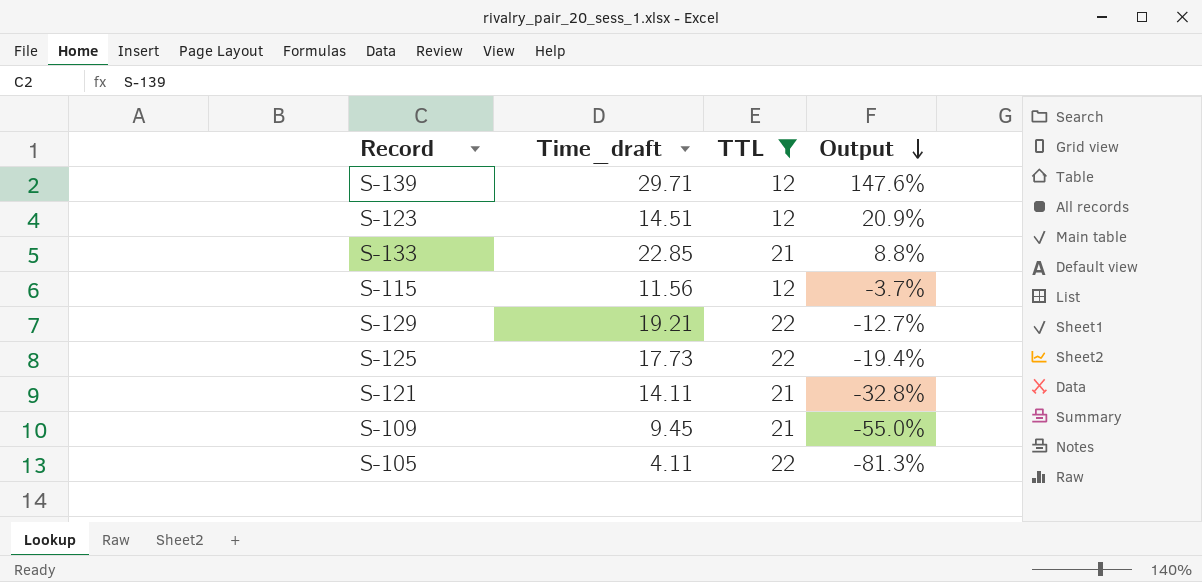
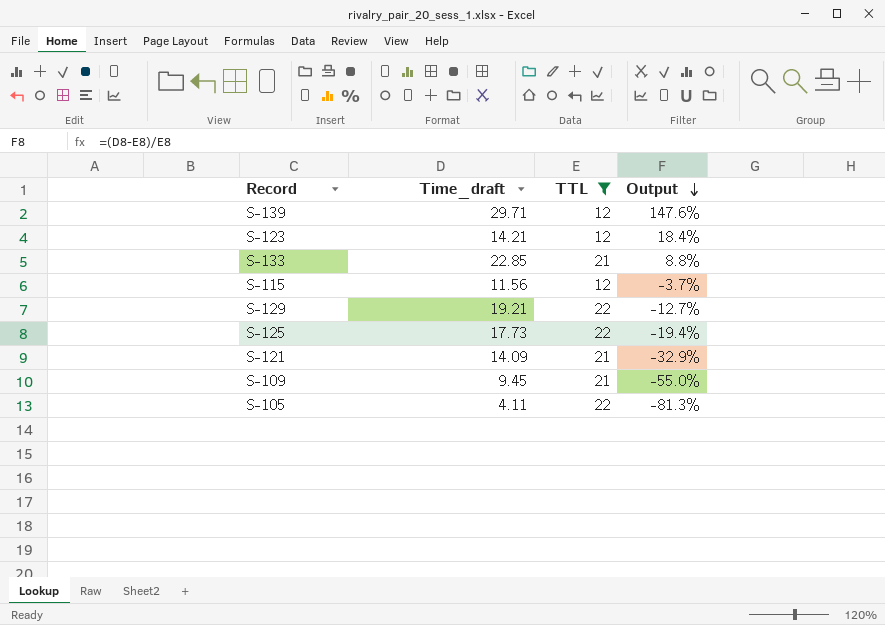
S-123 | Time_draft: 14.51 -> 14.21
S-123 | Output: 20.9% -> 18.4%
S-121 | Time_draft: 14.11 -> 14.09
S-121 | Output: -32.8% -> -32.9%

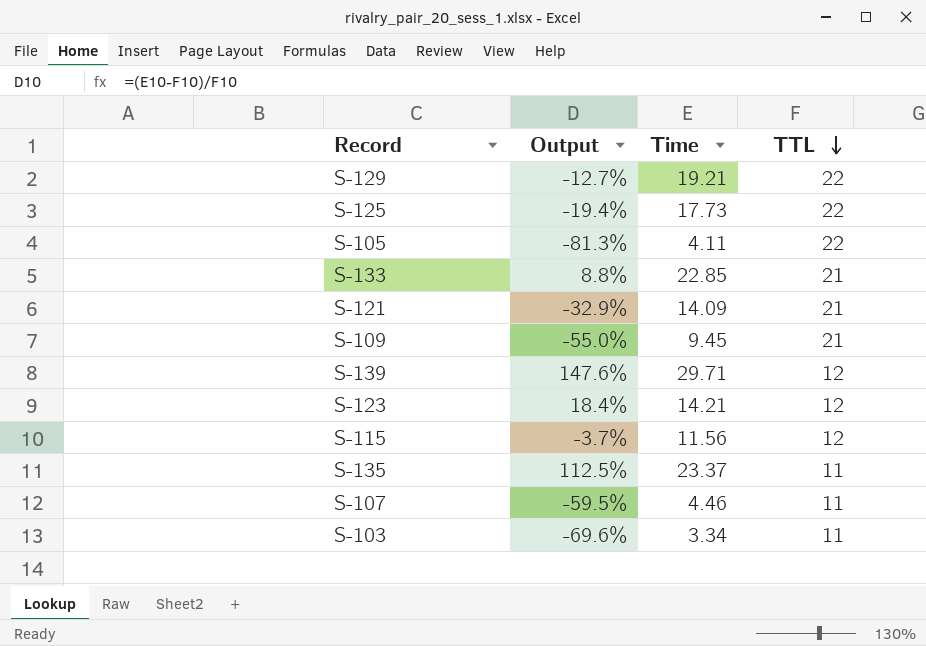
filter: TTL != 11 -> none
row order: Output descending -> TTL descending
column Output | position: 4 -> 2
column name: Time_draft -> Time

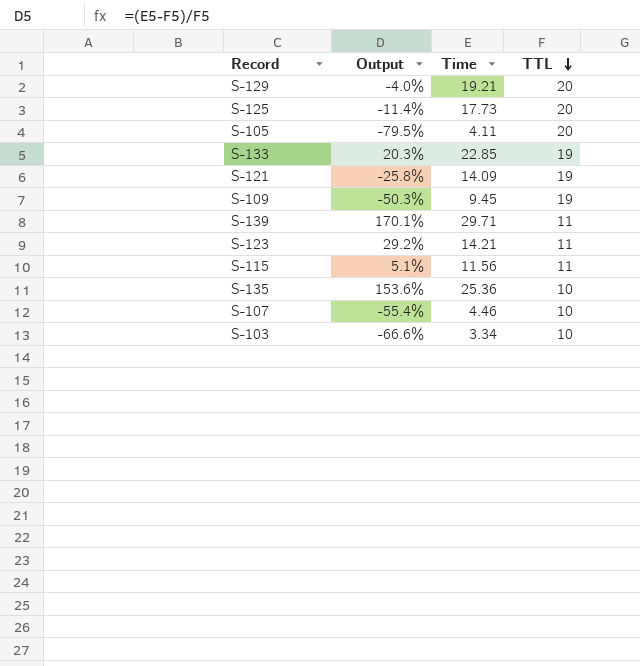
S-129 | Output: -12.7% -> -4.0%
S-129 | TTL: 22 -> 20
S-125 | Output: -19.4% -> -11.4%
S-125 | TTL: 22 -> 20
S-105 | Output: -81.3% -> -79.5%
S-105 | TTL: 22 -> 20
S-133 | Output: 8.8% -> 20.3%
S-133 | TTL: 21 -> 19
S-121 | Output: -32.9% -> -25.8%
S-121 | TTL: 21 -> 19
S-109 | Output: -55.0% -> -50.3%
S-109 | TTL: 21 -> 19
S-139 | Output: 147.6% -> 170.1%
S-139 | TTL: 12 -> 11
S-123 | Output: 18.4% -> 29.2%
S-123 | TTL: 12 -> 11
S-115 | Output: -3.7% -> 5.1%
S-115 | TTL: 12 -> 11
S-135 | Output: 112.5% -> 153.6%
S-135 | Time: 23.37 -> 25.36
S-135 | TTL: 11 -> 10
S-107 | Output: -59.5% -> -55.4%
S-107 | TTL: 11 -> 10
S-103 | Output: -69.6% -> -66.6%
S-103 | TTL: 11 -> 10

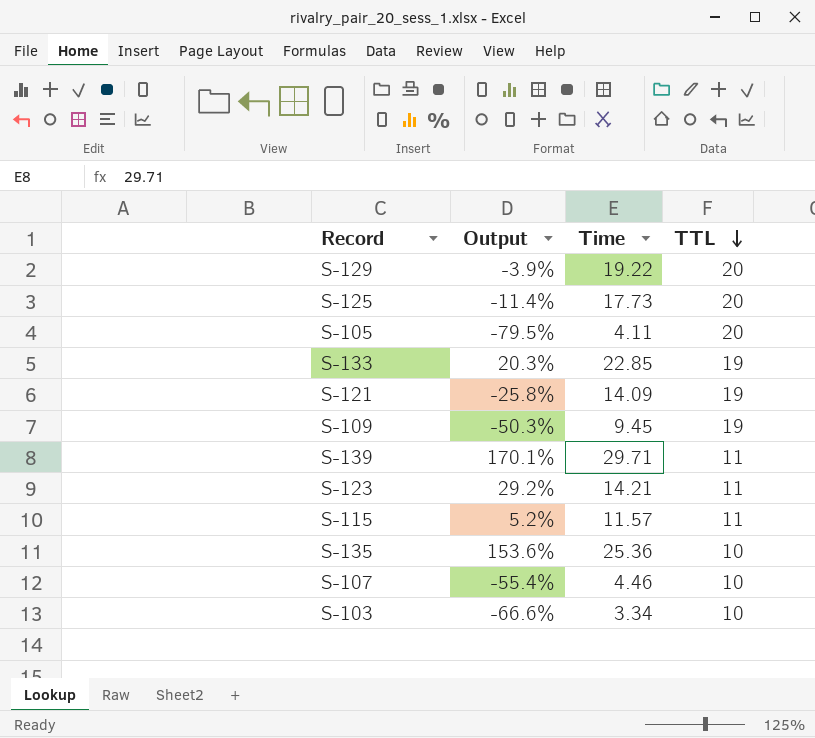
S-129 | Output: -4.0% -> -3.9%
S-129 | Time: 19.21 -> 19.22
S-115 | Output: 5.1% -> 5.2%
S-115 | Time: 11.56 -> 11.57

